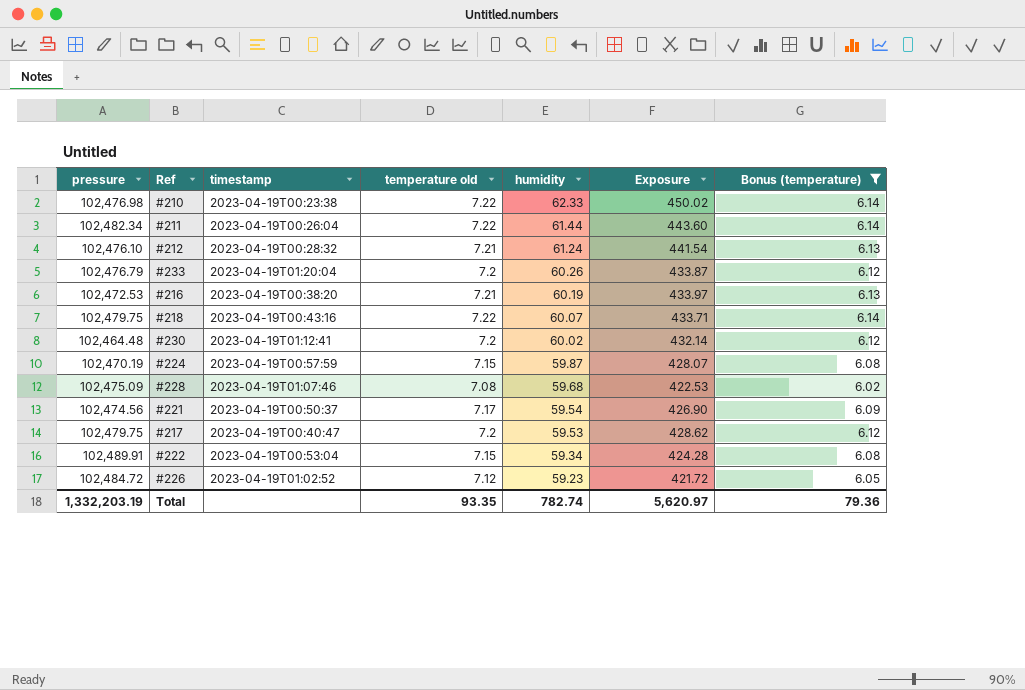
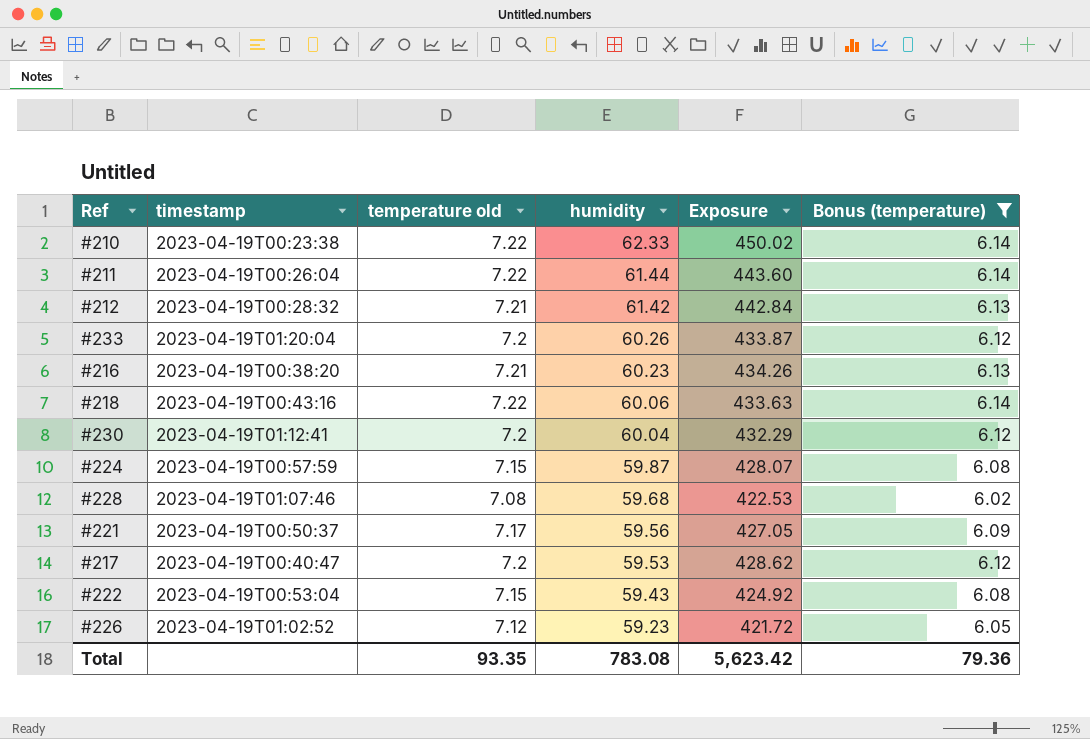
column pressure | position: 1 -> none
#212 | humidity: 61.24 -> 61.42
#212 | Exposure: 441.54 -> 442.84
#216 | humidity: 60.19 -> 60.23
#216 | Exposure: 433.97 -> 434.26
#218 | humidity: 60.07 -> 60.06
#218 | Exposure: 433.71 -> 433.63
#230 | humidity: 60.02 -> 60.04
#230 | Exposure: 432.14 -> 432.29
#221 | humidity: 59.54 -> 59.56
#221 | Exposure: 426.90 -> 427.05
#222 | humidity: 59.34 -> 59.43
#222 | Exposure: 424.28 -> 424.92
Total | humidity: 782.74 -> 783.08
Total | Exposure: 5,620.97 -> 5,623.42

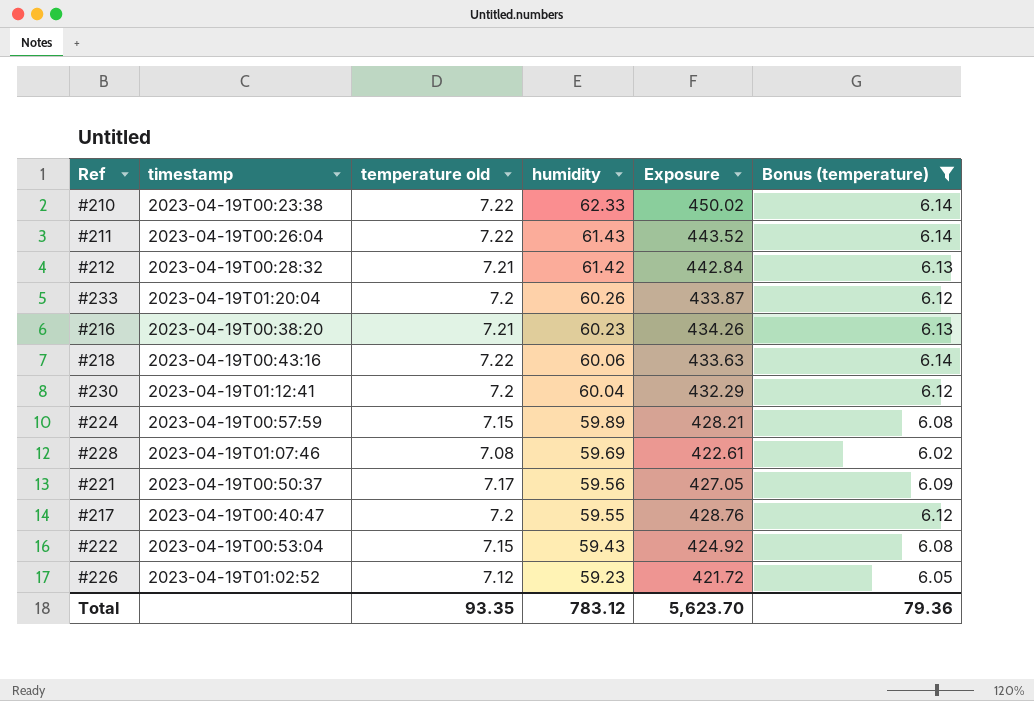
#211 | humidity: 61.44 -> 61.43
#211 | Exposure: 443.60 -> 443.52
#224 | humidity: 59.87 -> 59.89
#224 | Exposure: 428.07 -> 428.21
#228 | humidity: 59.68 -> 59.69
#228 | Exposure: 422.53 -> 422.61
#217 | humidity: 59.53 -> 59.55
#217 | Exposure: 428.62 -> 428.76
Total | humidity: 783.08 -> 783.12
Total | Exposure: 5,623.42 -> 5,623.70

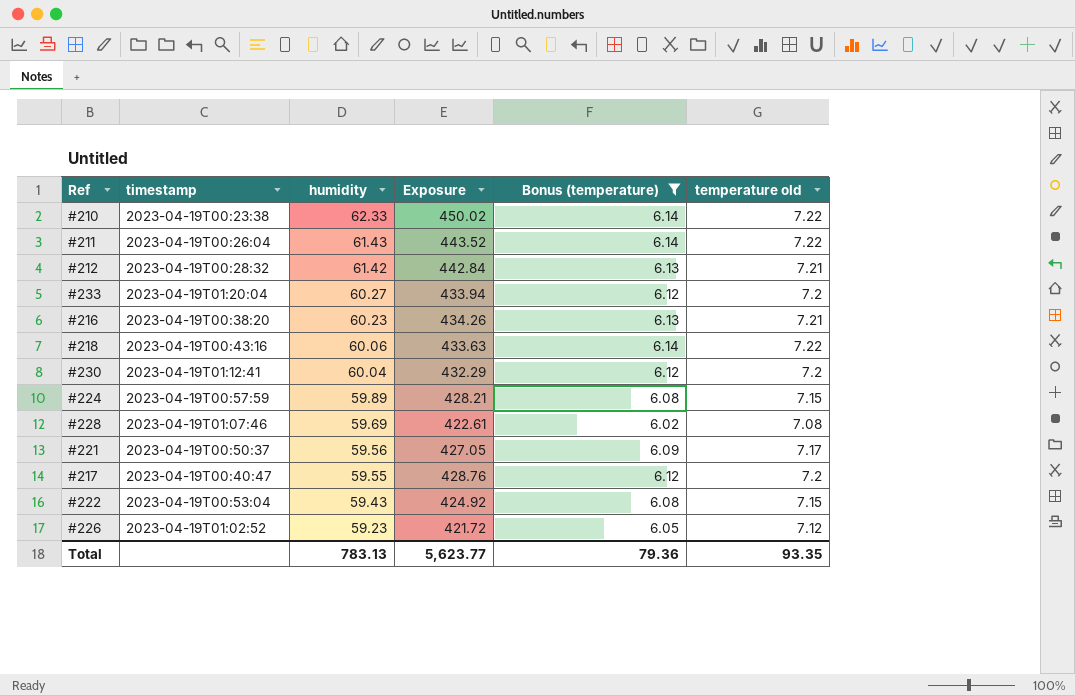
column temperature old | position: 3 -> 6
#233 | humidity: 60.26 -> 60.27
#233 | Exposure: 433.87 -> 433.94
Total | humidity: 783.12 -> 783.13
Total | Exposure: 5,623.70 -> 5,623.77

